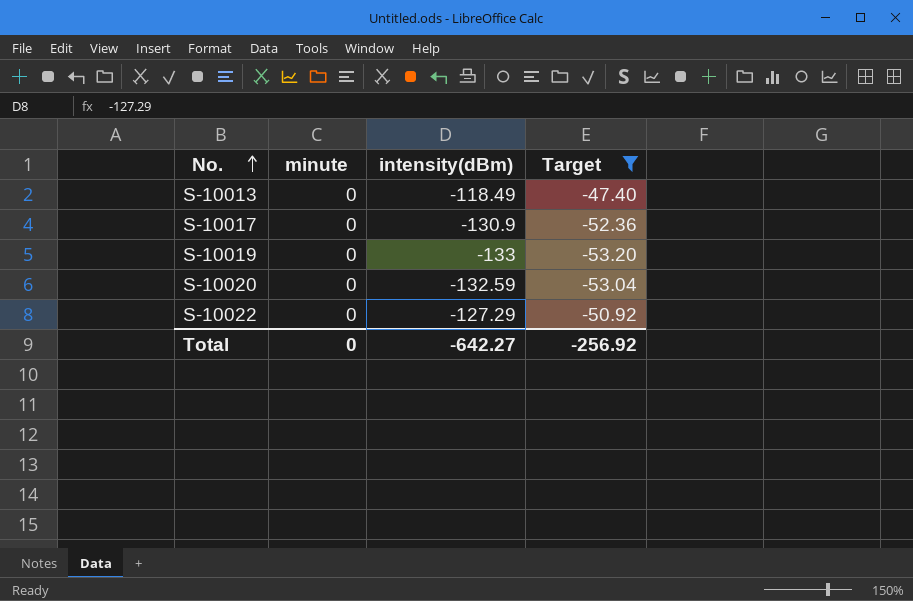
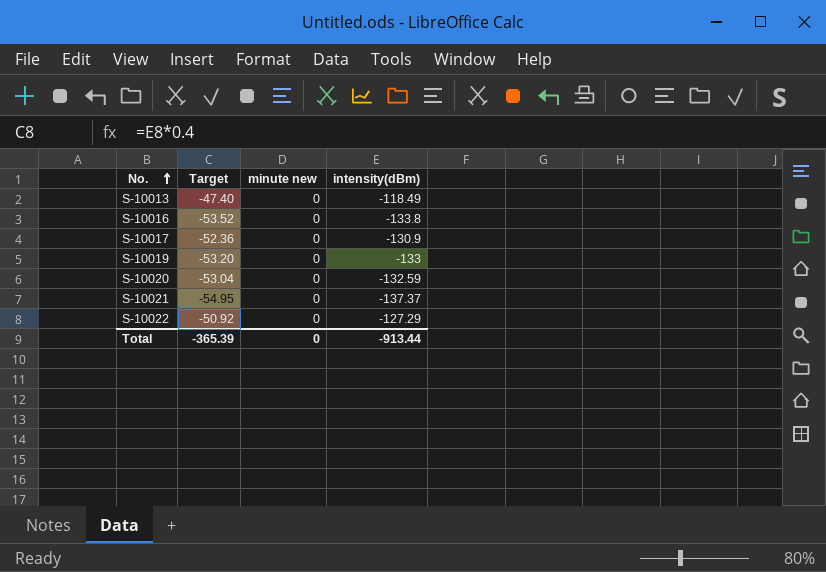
filter: Target >= -53.20 -> none
column Target | position: 4 -> 2
column name: minute -> minute new
Total | Target: -256.92 -> -365.39
Total | intensity(dBm): -642.27 -> -913.44

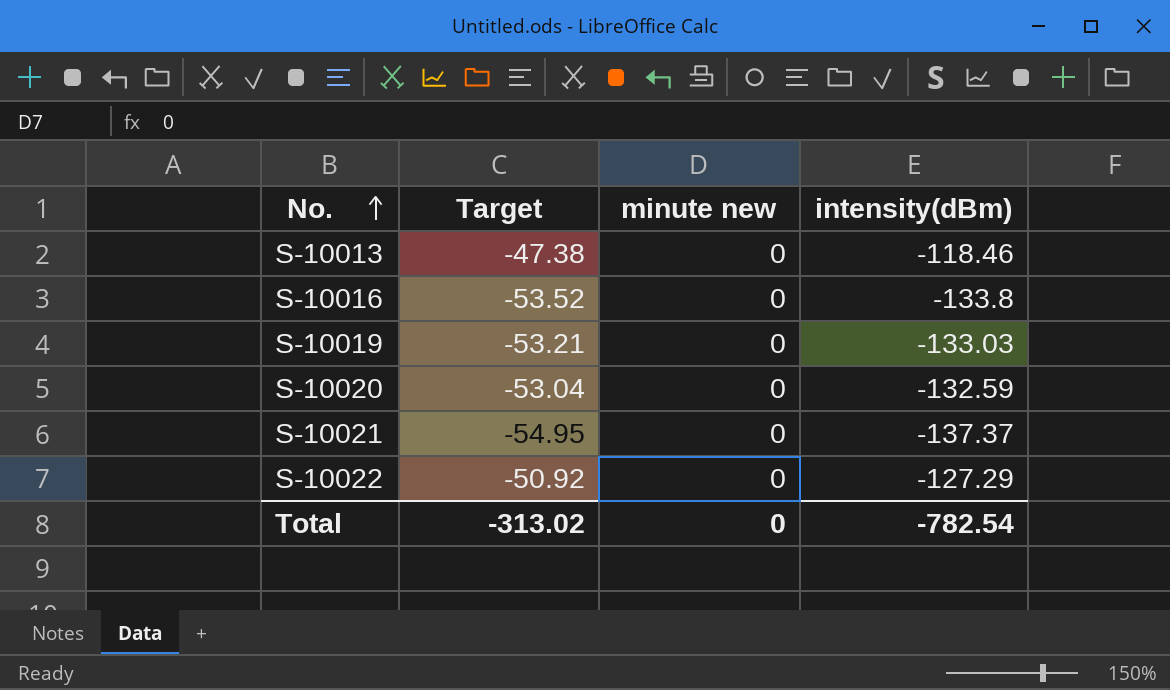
row S-10017: -52.36 | 0 | -130.9 -> none
S-10013 | Target: -47.40 -> -47.38
S-10013 | intensity(dBm): -118.49 -> -118.46
S-10019 | Target: -53.20 -> -53.21
S-10019 | intensity(dBm): -133 -> -133.03
Total | Target: -365.39 -> -313.02
Total | intensity(dBm): -913.44 -> -782.54

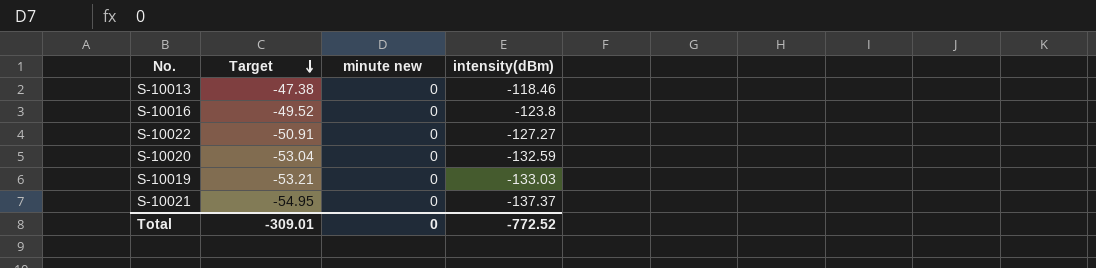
row order: No. ascending -> Target descending
S-10016 | Target: -53.52 -> -49.52
S-10016 | intensity(dBm): -133.8 -> -123.8
S-10022 | Target: -50.92 -> -50.91
S-10022 | intensity(dBm): -127.29 -> -127.27
Total | Target: -313.02 -> -309.01
Total | intensity(dBm): -782.54 -> -772.52

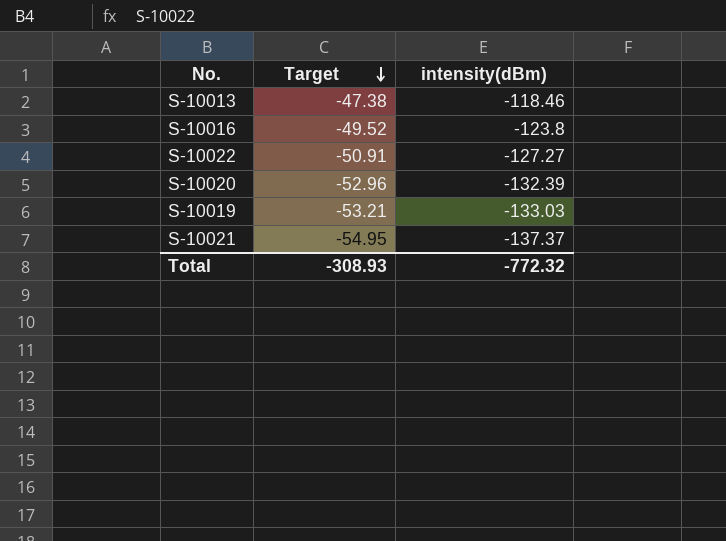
column minute new | position: 3 -> none
S-10020 | Target: -53.04 -> -52.96
S-10020 | intensity(dBm): -132.59 -> -132.39
Total | Target: -309.01 -> -308.93
Total | intensity(dBm): -772.52 -> -772.32

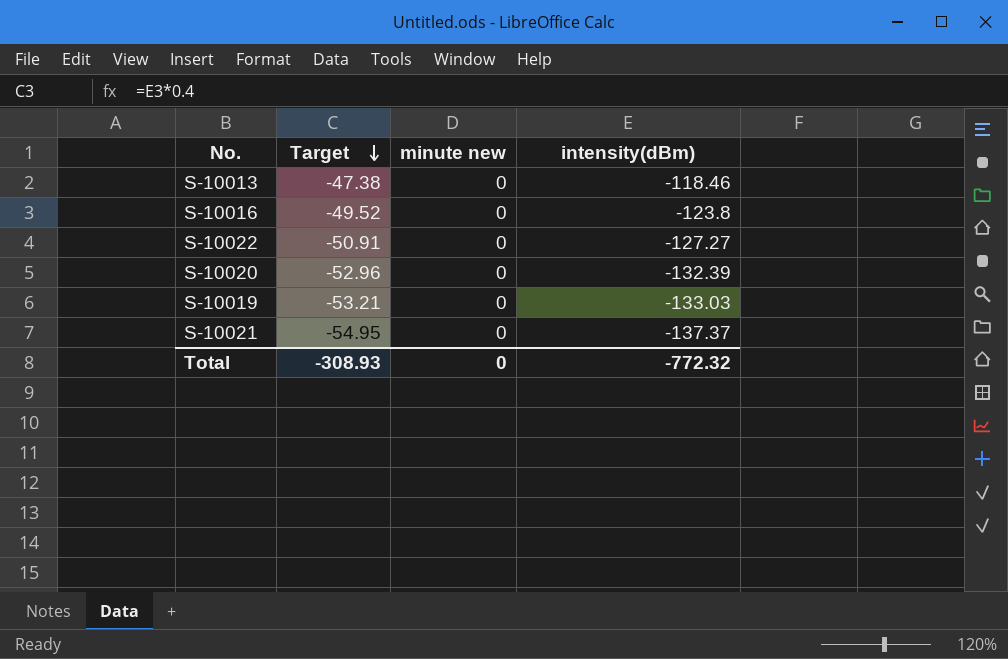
column minute new | position: none -> 3

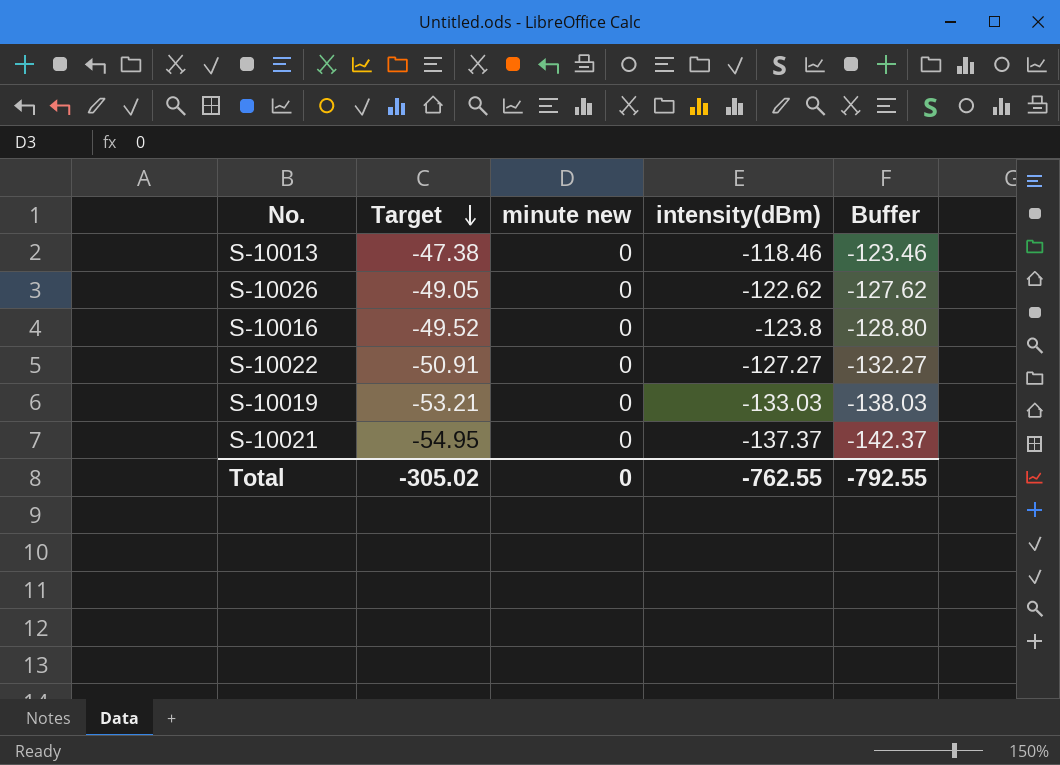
column Buffer | formula: none -> [intensity(dBm)] - 5
row S-10020: -52.96 | 0 | -132.39 -> none
row S-10026: none -> -49.05 | 0 | -122.62 | -127.62
Total | Target: -308.93 -> -305.02
Total | intensity(dBm): -772.32 -> -762.55

